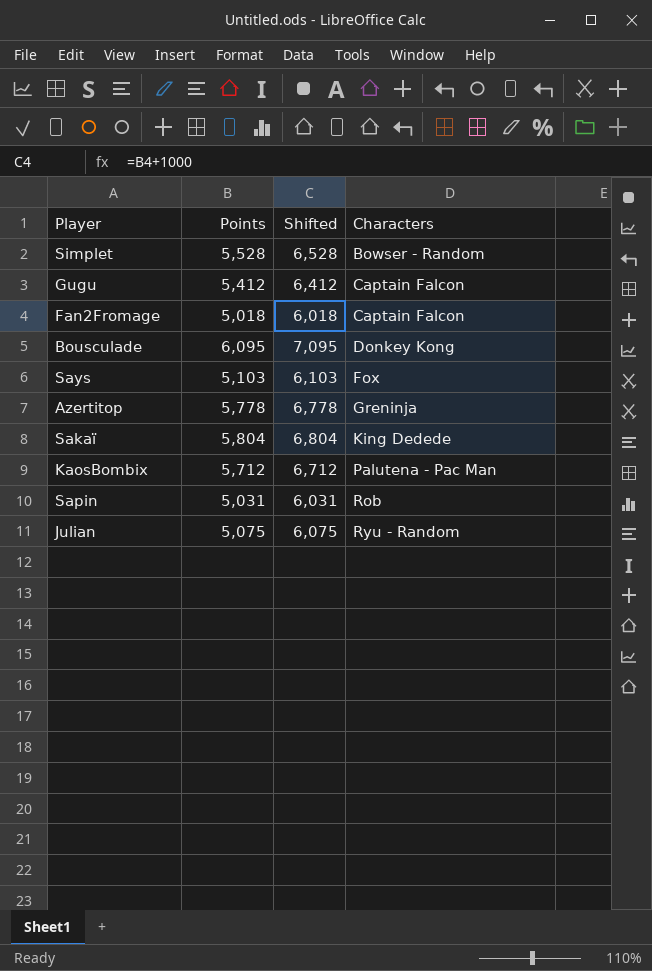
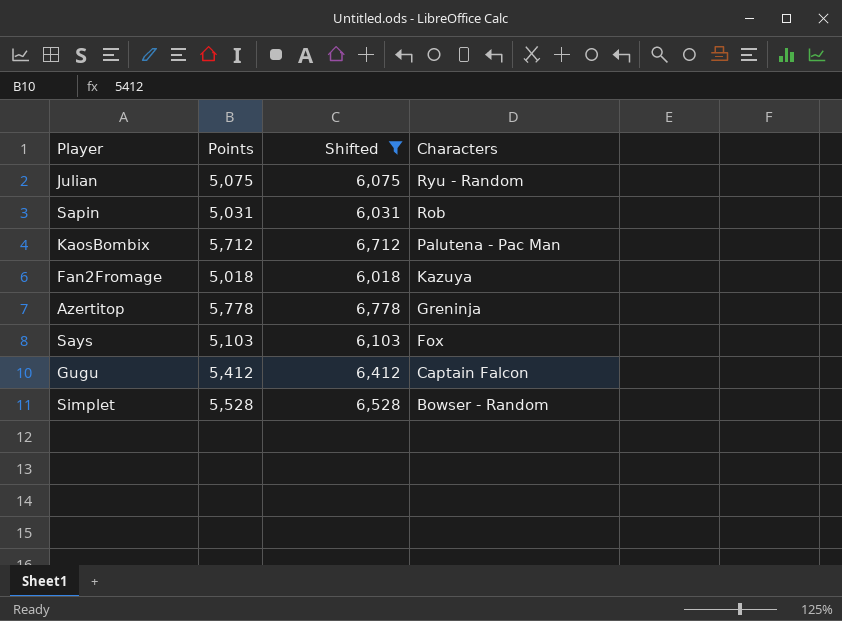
filter: none -> Shifted <= 6,778
row order: Characters ascending -> Characters descending
Fan2Fromage | Characters: Captain Falcon -> Kazuya

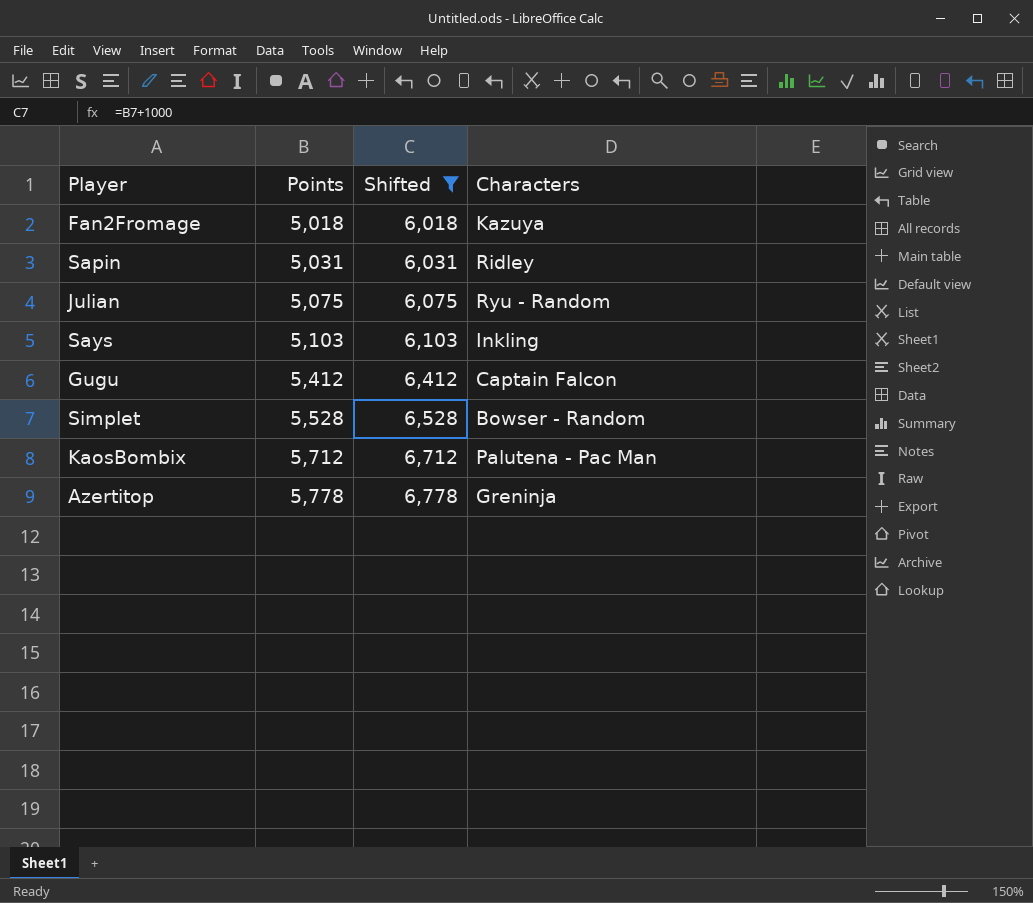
row order: Characters descending -> Points ascending
Sapin | Characters: Rob -> Ridley
Says | Characters: Fox -> Inkling

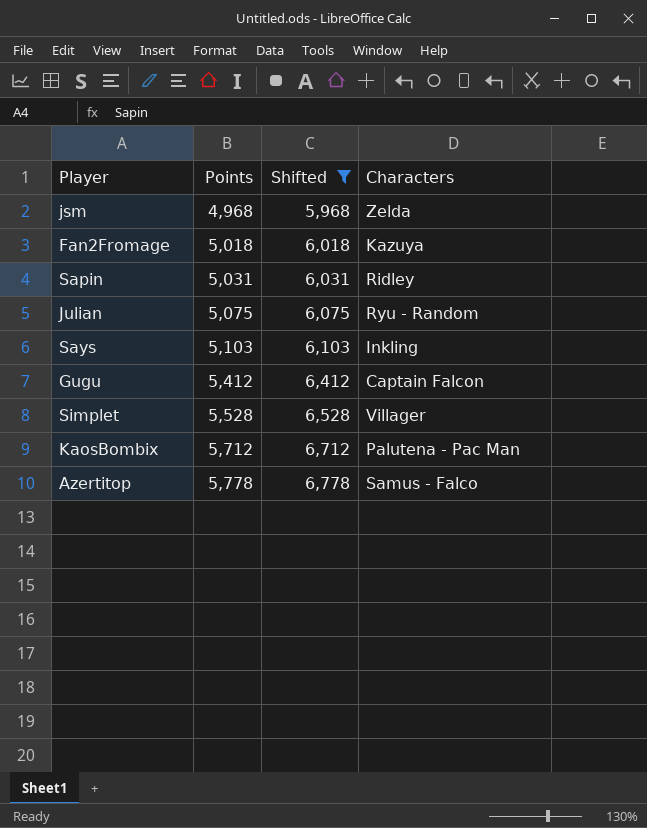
row jsm: none -> 4,968 | 5,968 | Zelda
Simplet | Characters: Bowser - Random -> Villager
Azertitop | Characters: Greninja -> Samus - Falco

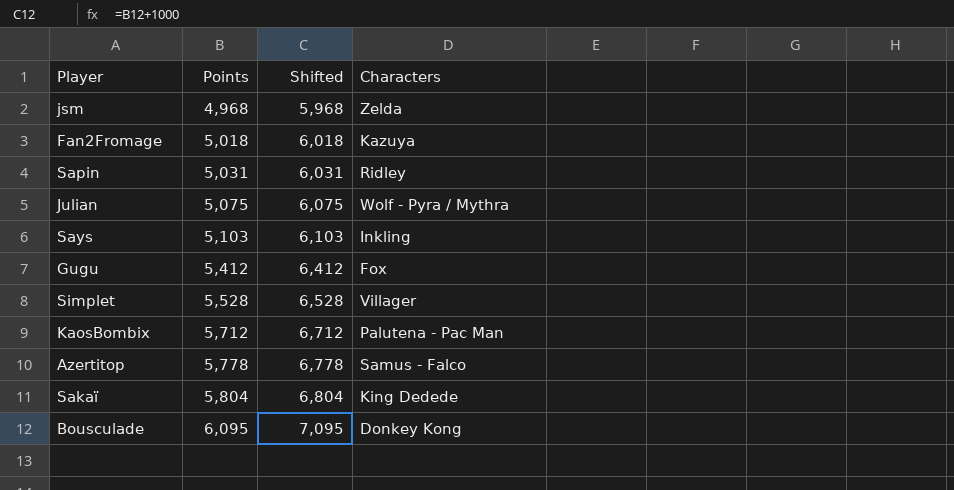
filter: Shifted <= 6,778 -> none
Julian | Characters: Ryu - Random -> Wolf - Pyra / Mythra
Gugu | Characters: Captain Falcon -> Fox

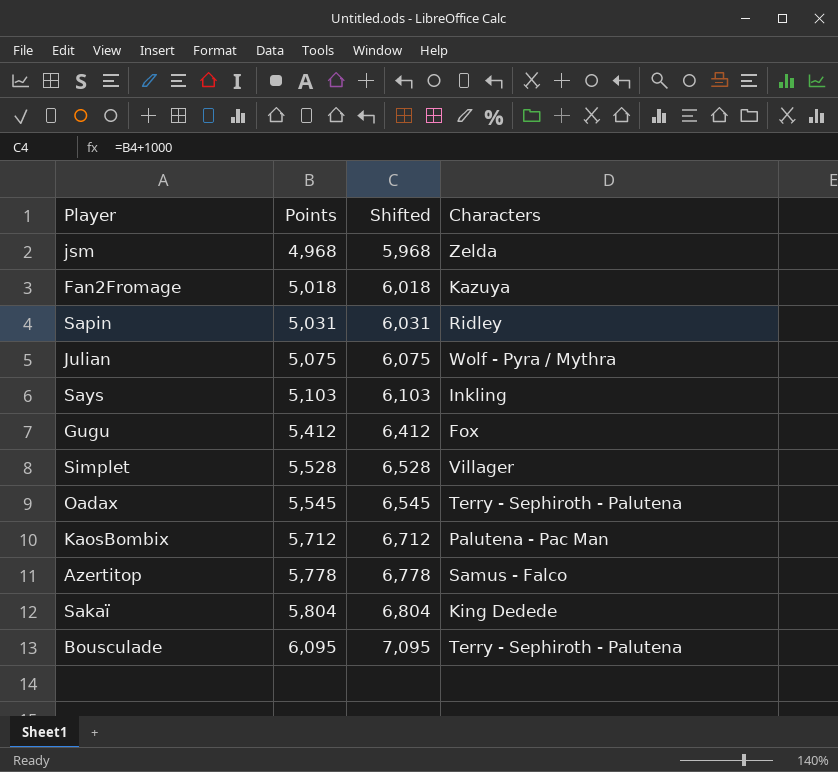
row Oadax: none -> 5,545 | 6,545 | Terry - Sephiroth - Palutena
Bousculade | Characters: Donkey Kong -> Terry - Sephiroth - Palutena

